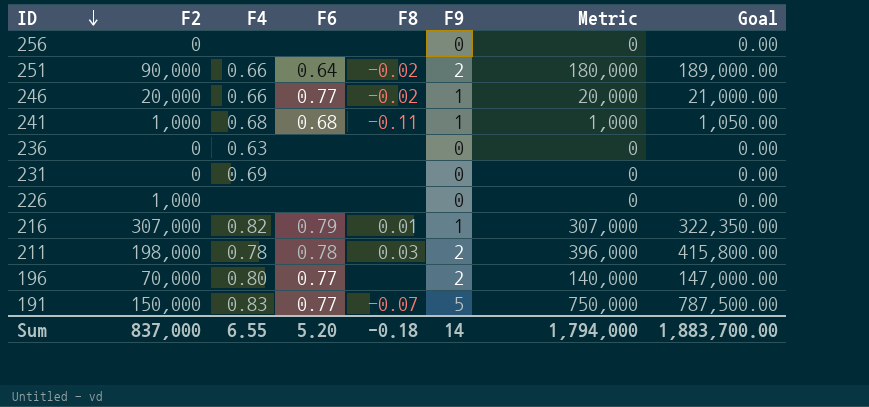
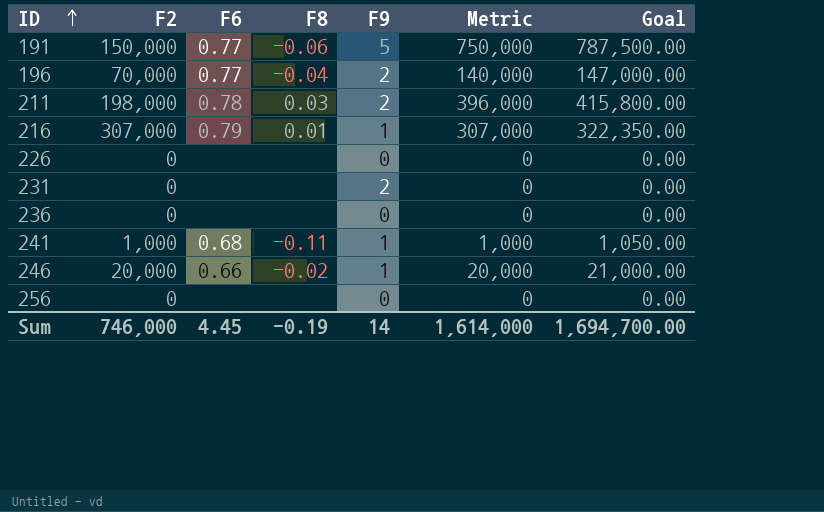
row order: ID descending -> ID ascending
column F4 | position: 3 -> none
row 251: 90,000 | 0.66 | 0.64 | -0.02 | 2 | 180,000 | 189,000.00 -> none
191 | F8: -0.07 -> -0.06
196 | F8: none -> -0.04
226 | F2: 1,000 -> 0
231 | F9: 0 -> 2
246 | F6: 0.77 -> 0.66
Sum | F2: 837,000 -> 746,000
Sum | F6: 5.20 -> 4.45
Sum | F8: -0.18 -> -0.19
Sum | Metric: 1,794,000 -> 1,614,000
Sum | Goal: 1,883,700.00 -> 1,694,700.00

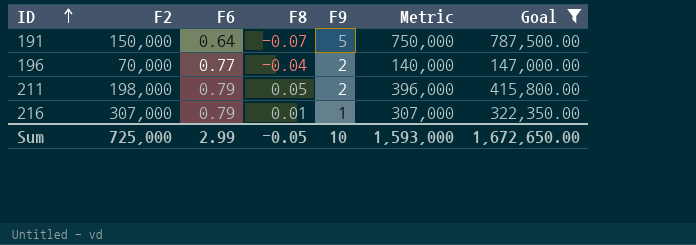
filter: none -> Goal >= 147,000.00
191 | F6: 0.77 -> 0.64
191 | F8: -0.06 -> -0.07
211 | F6: 0.78 -> 0.79
211 | F8: 0.03 -> 0.05
Sum | F2: 746,000 -> 725,000
Sum | F6: 4.45 -> 2.99
Sum | F8: -0.19 -> -0.05
Sum | F9: 14 -> 10
Sum | Metric: 1,614,000 -> 1,593,000
Sum | Goal: 1,694,700.00 -> 1,672,650.00

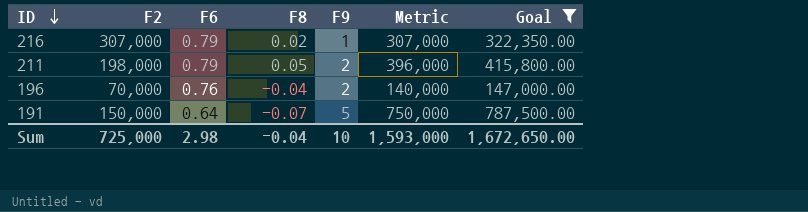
row order: ID ascending -> ID descending
216 | F8: 0.01 -> 0.02
196 | F6: 0.77 -> 0.76
Sum | F6: 2.99 -> 2.98
Sum | F8: -0.05 -> -0.04

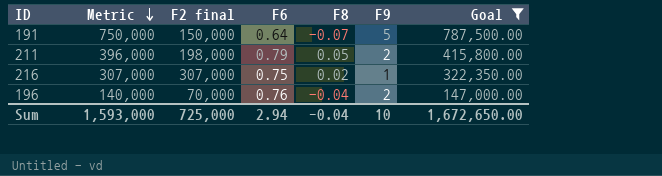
row order: ID descending -> Metric descending
column Metric | position: 6 -> 2
column name: F2 -> F2 final
216 | F6: 0.79 -> 0.75
Sum | F6: 2.98 -> 2.94

